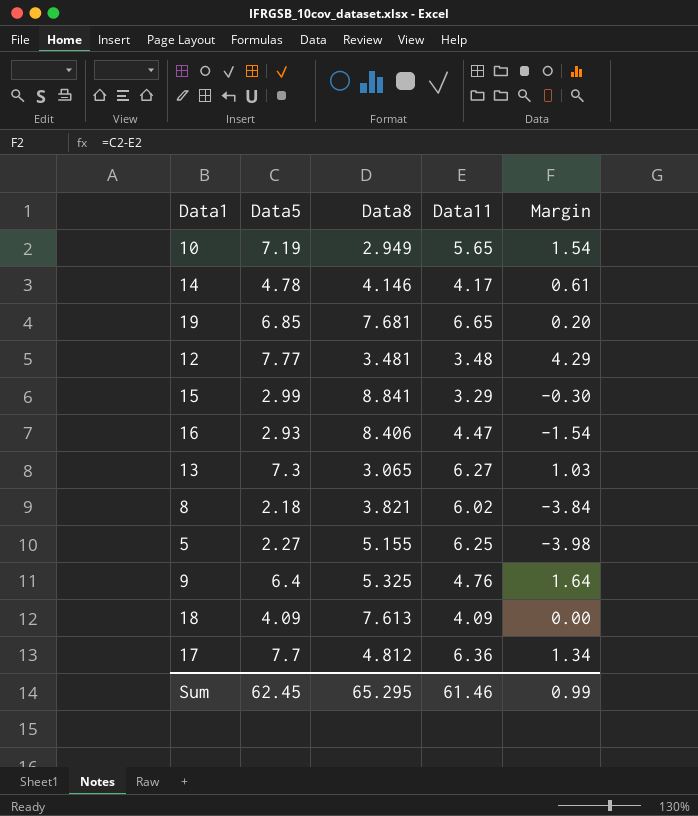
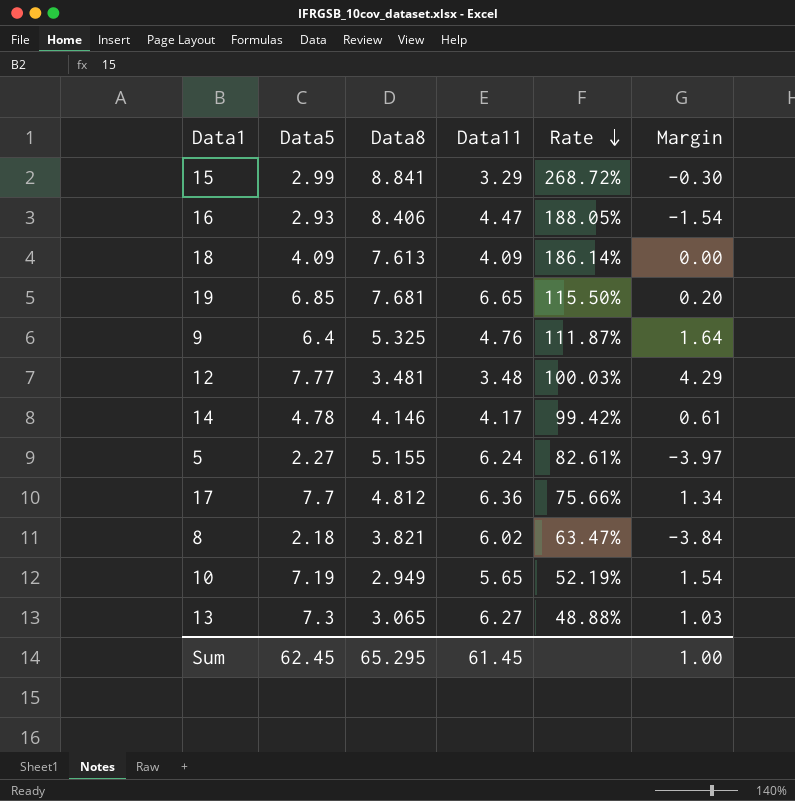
row order: none -> Rate descending
column Rate | formula: none -> [Data8] / [Data11]
5 | Data11: 6.25 -> 6.24
5 | Margin: -3.98 -> -3.97
Sum | Data11: 61.46 -> 61.45
Sum | Margin: 0.99 -> 1.00

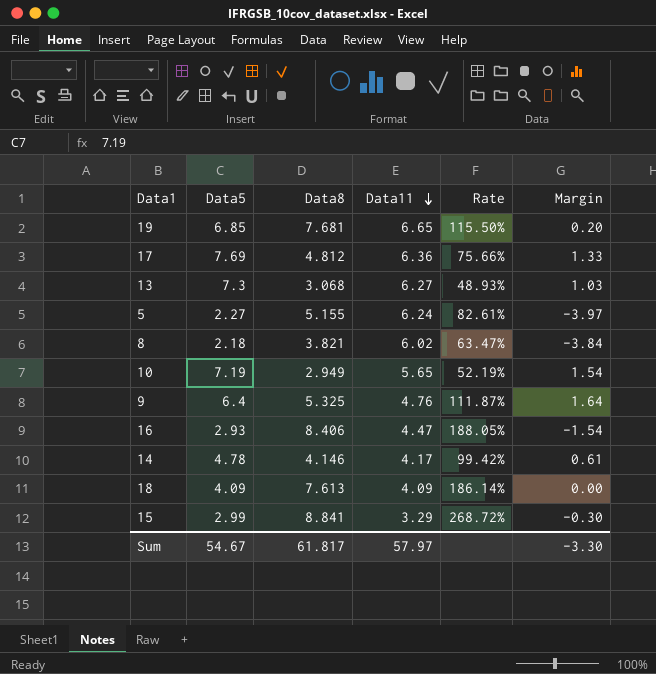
row order: Rate descending -> Data11 descending
row 12: 7.77 | 3.481 | 3.48 | 100.03% | 4.29 -> none
17 | Data5: 7.7 -> 7.69
17 | Margin: 1.34 -> 1.33
13 | Data8: 3.065 -> 3.068
13 | Rate: 48.88% -> 48.93%
Sum | Data5: 62.45 -> 54.67
Sum | Data8: 65.295 -> 61.817
Sum | Data11: 61.45 -> 57.97
Sum | Margin: 1.00 -> -3.30

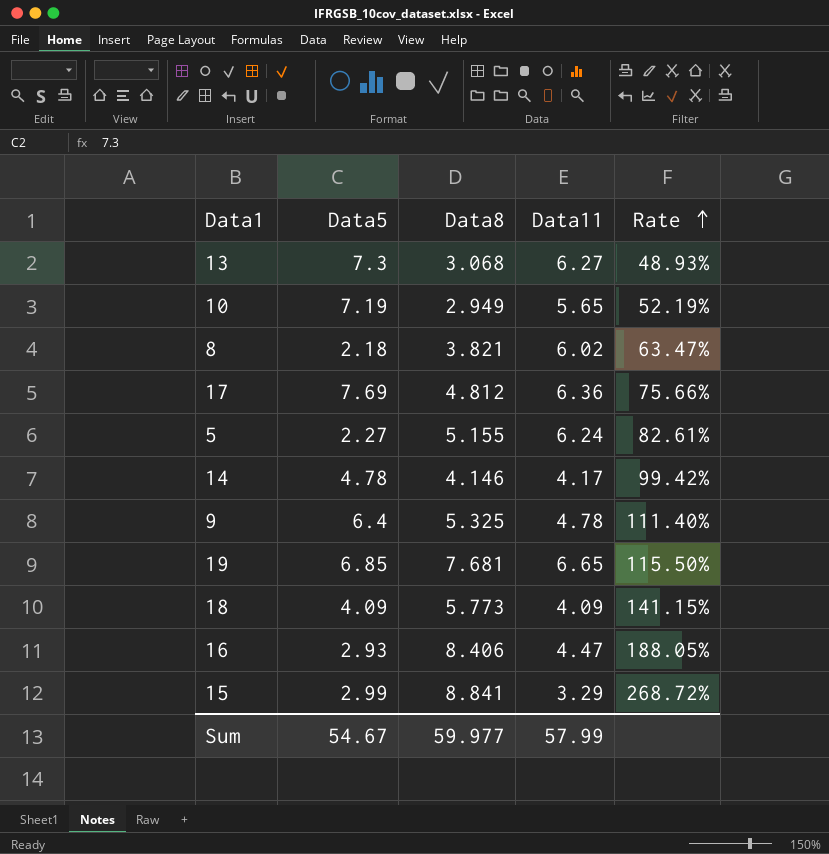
row order: Data11 descending -> Rate ascending
column Margin | formula: [Data5] - [Data11] -> none
9 | Data11: 4.76 -> 4.78
9 | Rate: 111.87% -> 111.40%
18 | Data8: 7.613 -> 5.773
18 | Rate: 186.14% -> 141.15%
Sum | Data8: 61.817 -> 59.977
Sum | Data11: 57.97 -> 57.99

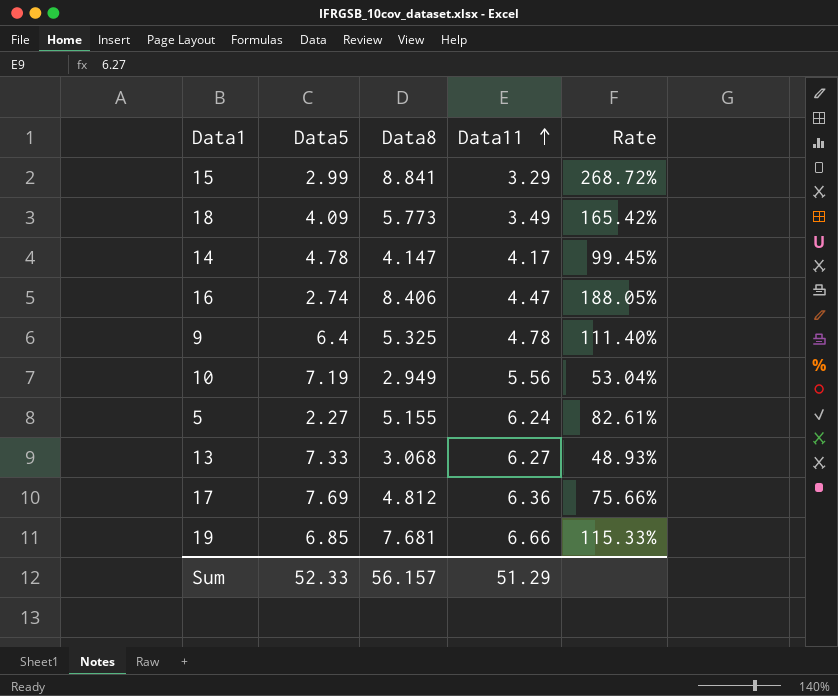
row order: Rate ascending -> Data11 ascending
row 8: 2.18 | 3.821 | 6.02 | 63.47% -> none
18 | Data11: 4.09 -> 3.49
18 | Rate: 141.15% -> 165.42%
14 | Data8: 4.146 -> 4.147
14 | Rate: 99.42% -> 99.45%
16 | Data5: 2.93 -> 2.74
10 | Data11: 5.65 -> 5.56
10 | Rate: 52.19% -> 53.04%
13 | Data5: 7.3 -> 7.33
19 | Data11: 6.65 -> 6.66
19 | Rate: 115.50% -> 115.33%
Sum | Data5: 54.67 -> 52.33
Sum | Data8: 59.977 -> 56.157
Sum | Data11: 57.99 -> 51.29

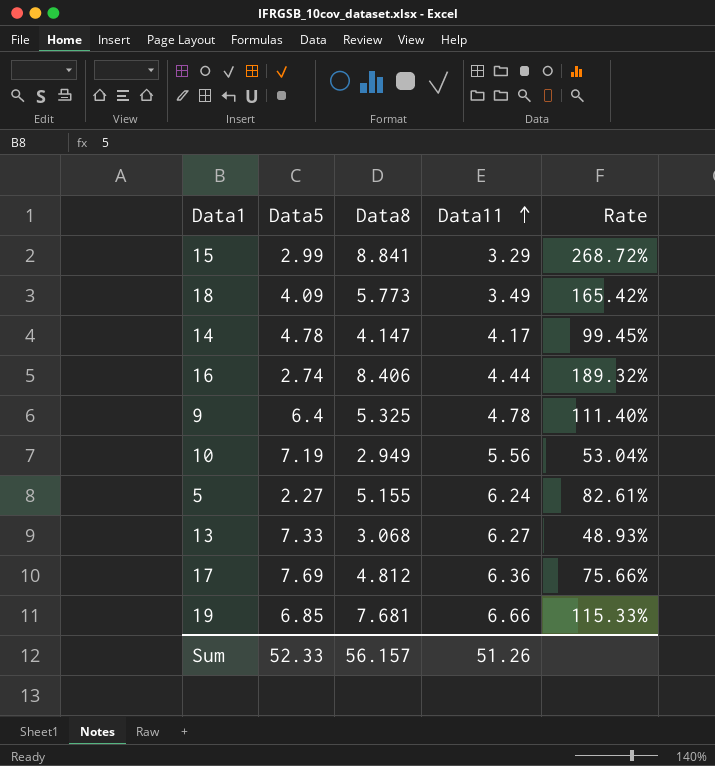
16 | Data11: 4.47 -> 4.44
16 | Rate: 188.05% -> 189.32%
Sum | Data11: 51.29 -> 51.26

